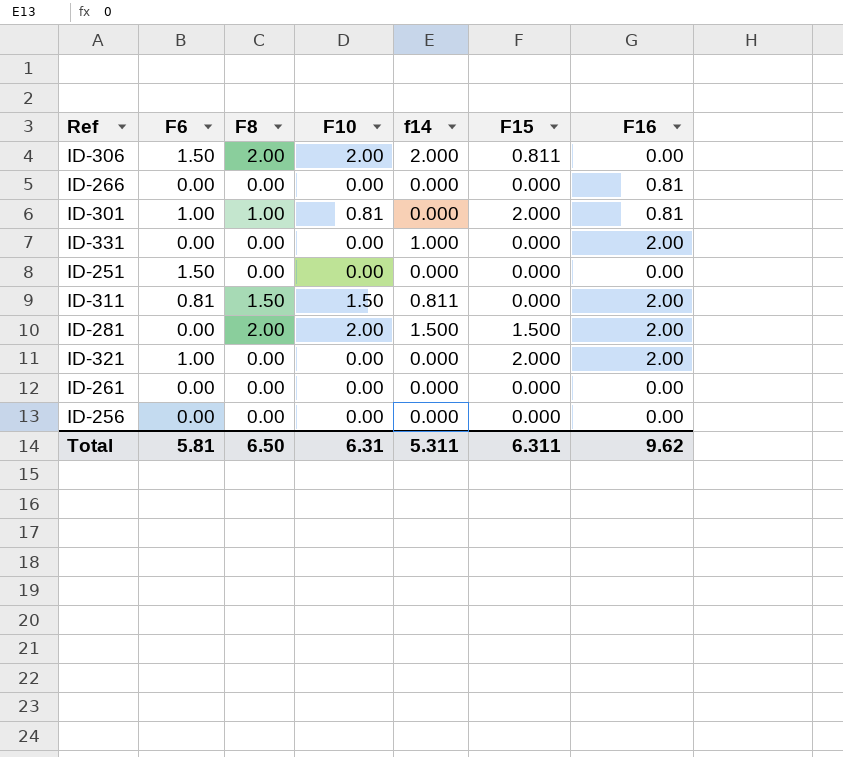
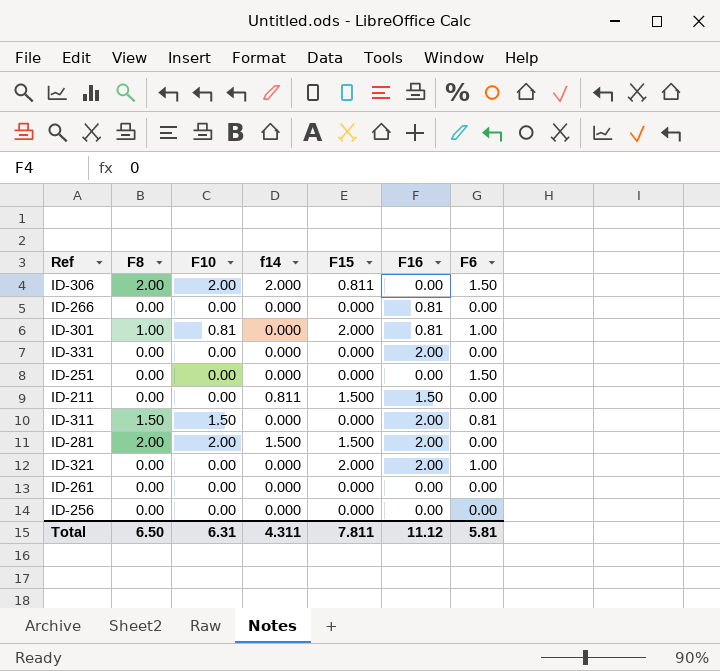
column F6 | position: 2 -> 7
ID-331 | f14: 1.000 -> 0.000
row ID-211: none -> 0.00 | 0.00 | 0.811 | 1.500 | 1.50 | 0.00
ID-311 | f14: 0.811 -> 0.000
Total | f14: 5.311 -> 4.311
Total | F15: 6.311 -> 7.811
Total | F16: 9.62 -> 11.12

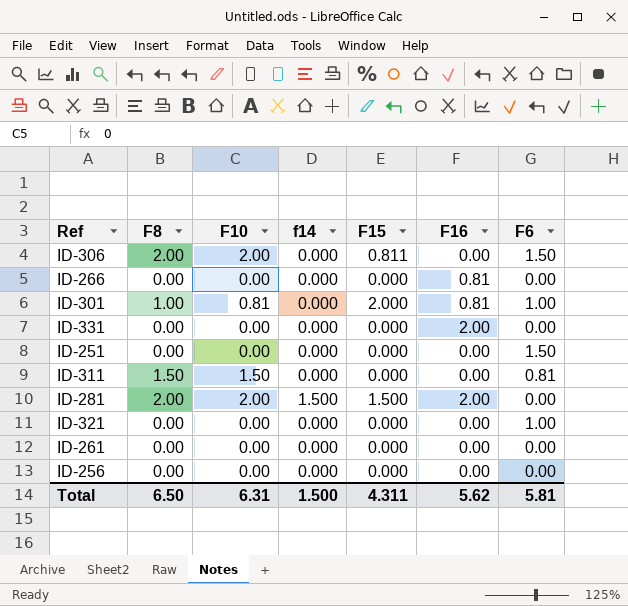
row ID-211: 0.00 | 0.00 | 0.811 | 1.500 | 1.50 | 0.00 -> none
ID-306 | f14: 2.000 -> 0.000
ID-311 | F16: 2.00 -> 0.00
ID-321 | F15: 2.000 -> 0.000
ID-321 | F16: 2.00 -> 0.00
Total | f14: 4.311 -> 1.500
Total | F15: 7.811 -> 4.311
Total | F16: 11.12 -> 5.62

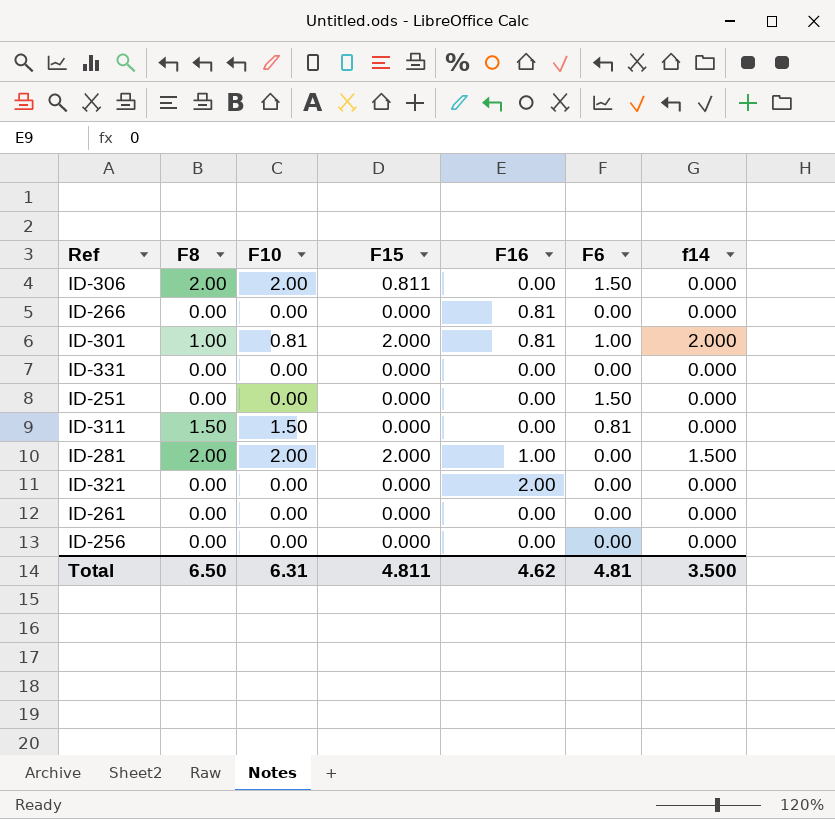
column f14 | position: 4 -> 7
ID-301 | f14: 0.000 -> 2.000
ID-331 | F16: 2.00 -> 0.00
ID-281 | F15: 1.500 -> 2.000
ID-281 | F16: 2.00 -> 1.00
ID-321 | F16: 0.00 -> 2.00
ID-321 | F6: 1.00 -> 0.00
Total | F15: 4.311 -> 4.811
Total | F16: 5.62 -> 4.62
Total | F6: 5.81 -> 4.81
Total | f14: 1.500 -> 3.500

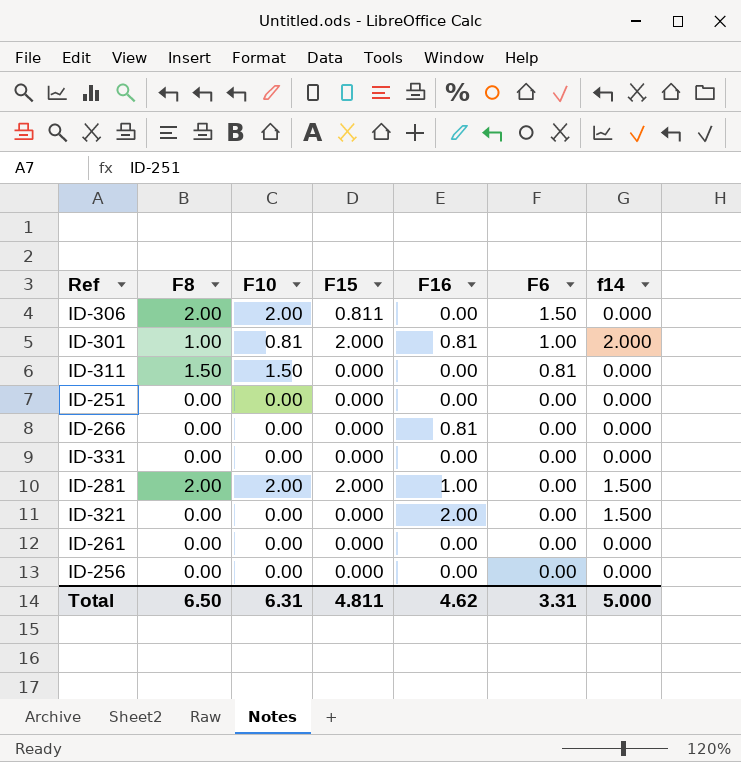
row order: none -> F6 descending
ID-251 | F6: 1.50 -> 0.00
ID-321 | f14: 0.000 -> 1.500
Total | F6: 4.81 -> 3.31
Total | f14: 3.500 -> 5.000

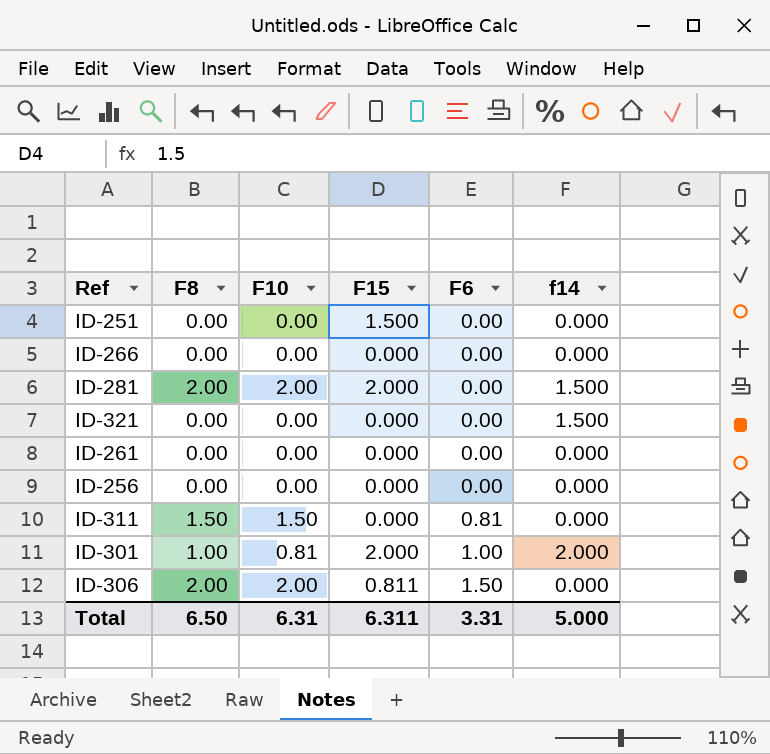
row order: F6 descending -> F6 ascending
column F16 | position: 5 -> none
row ID-331: 0.00 | 0.00 | 0.000 | 0.00 | 0.00 | 0.000 -> none
ID-251 | F15: 0.000 -> 1.500
Total | F15: 4.811 -> 6.311

